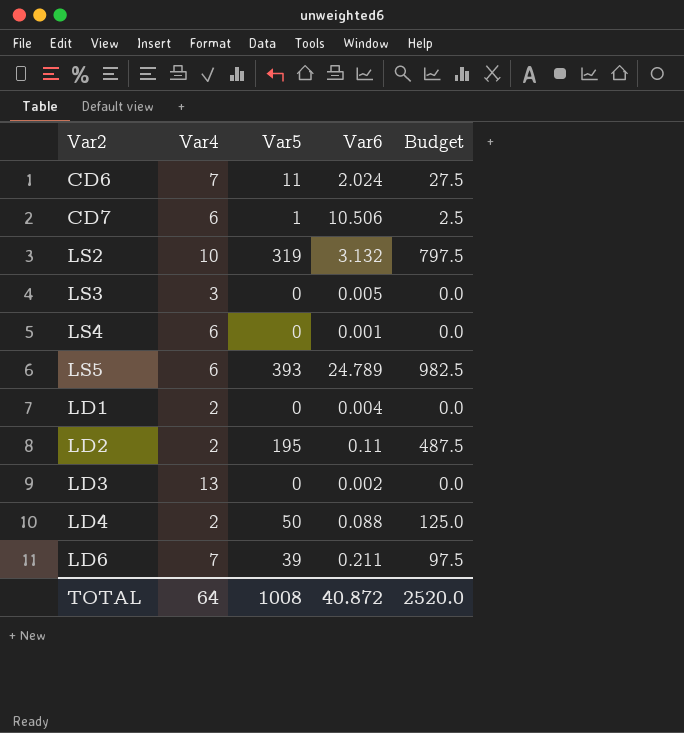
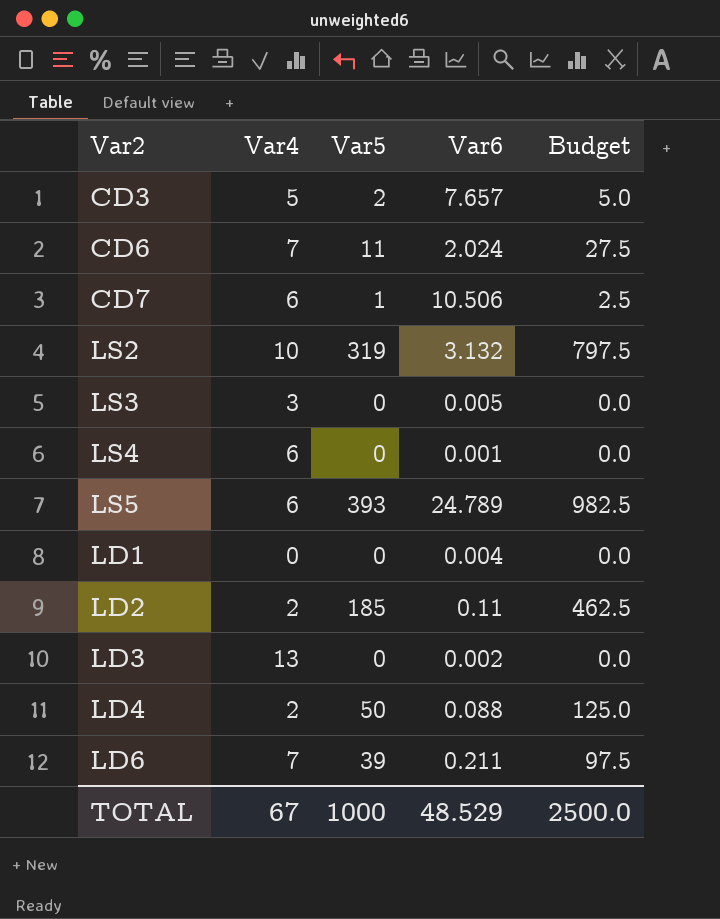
row CD3: none -> 5 | 2 | 7.657 | 5.0
LD1 | Var4: 2 -> 0
LD2 | Var5: 195 -> 185
LD2 | Budget: 487.5 -> 462.5
TOTAL | Var4: 64 -> 67
TOTAL | Var5: 1008 -> 1000
TOTAL | Var6: 40.872 -> 48.529
TOTAL | Budget: 2520.0 -> 2500.0

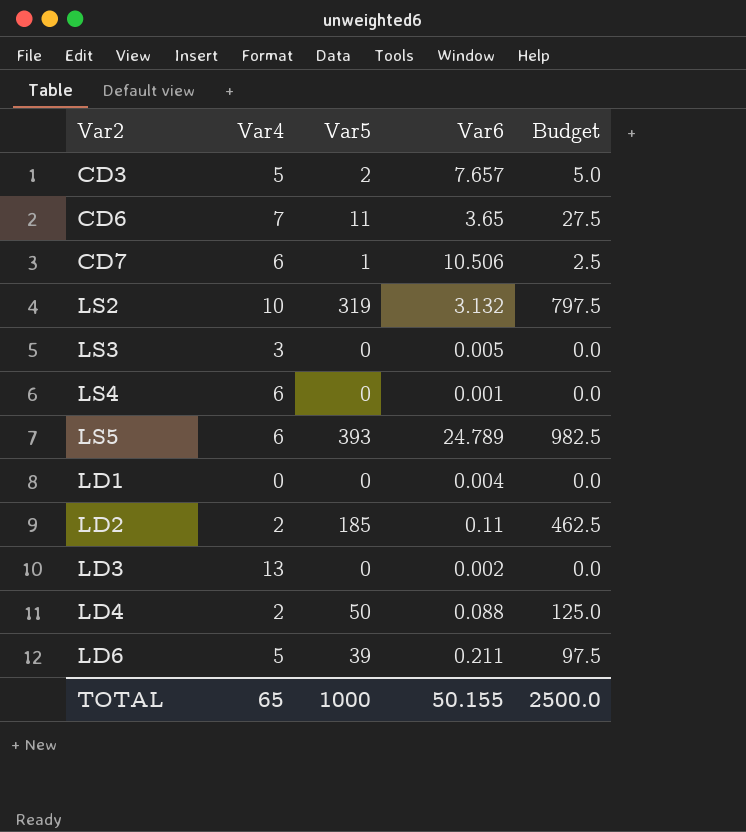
CD6 | Var6: 2.024 -> 3.65
LD6 | Var4: 7 -> 5
TOTAL | Var4: 67 -> 65
TOTAL | Var6: 48.529 -> 50.155

